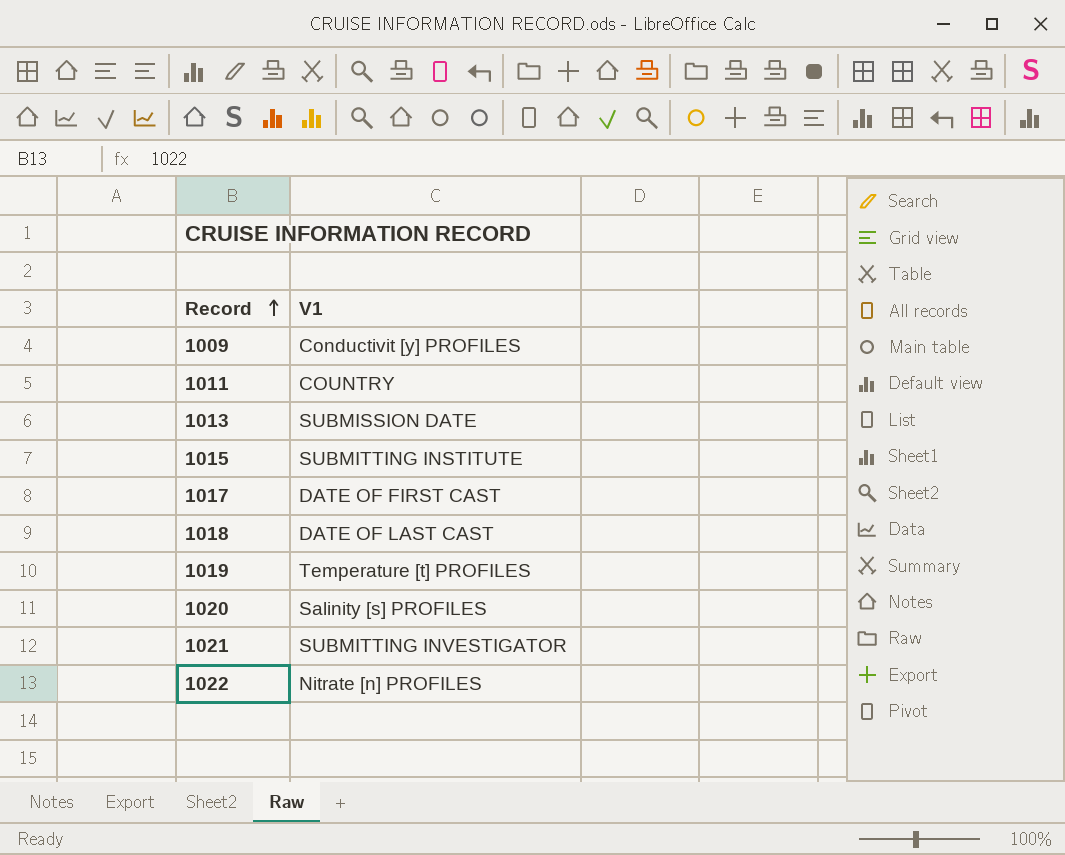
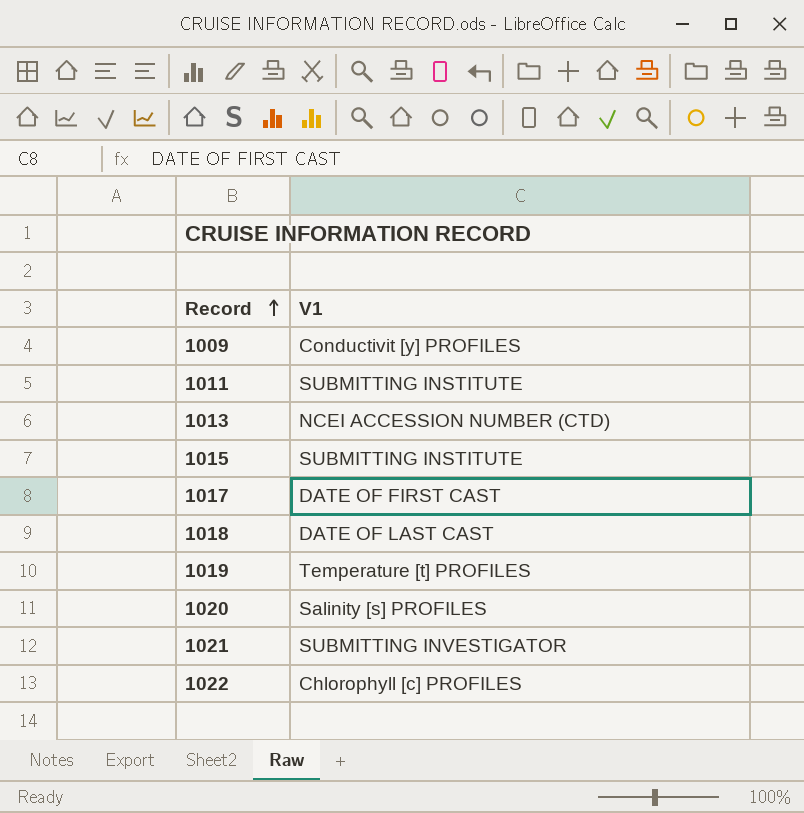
1011 | V1: COUNTRY -> SUBMITTING INSTITUTE
1013 | V1: SUBMISSION DATE -> NCEI ACCESSION NUMBER (CTD)
1022 | V1: Nitrate [n] PROFILES -> Chlorophyll [c] PROFILES

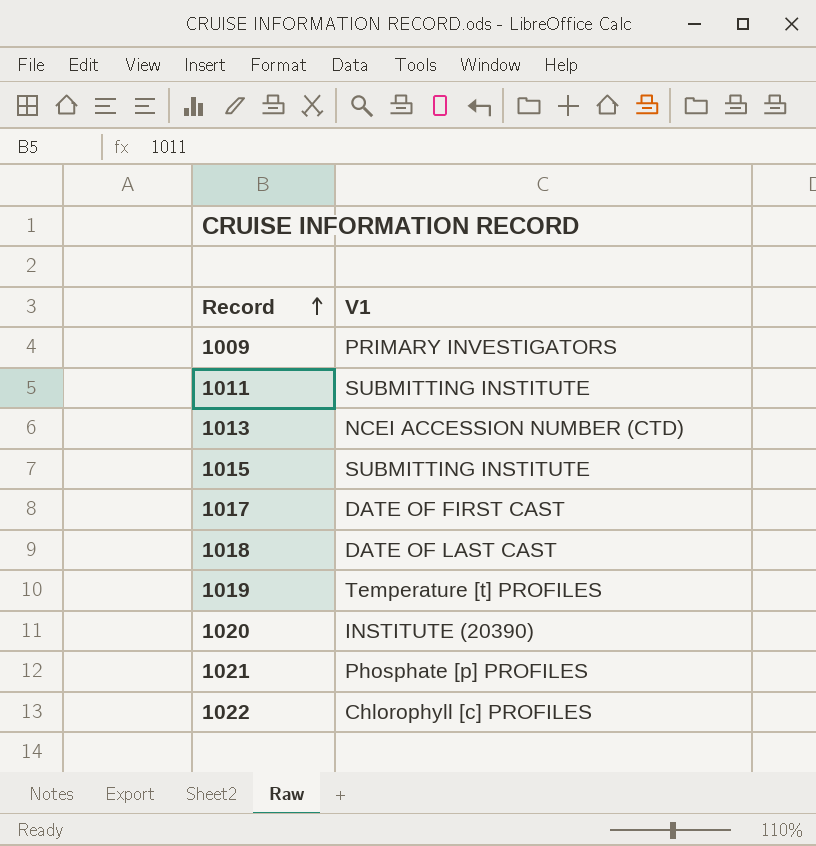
1009 | V1: Conductivit [y] PROFILES -> PRIMARY INVESTIGATORS
1020 | V1: Salinity [s] PROFILES -> INSTITUTE (20390)
1021 | V1: SUBMITTING INVESTIGATOR -> Phosphate [p] PROFILES

